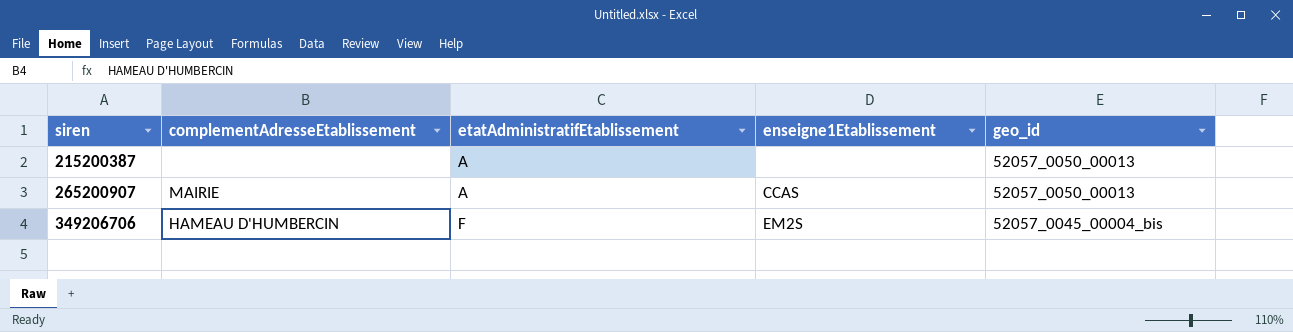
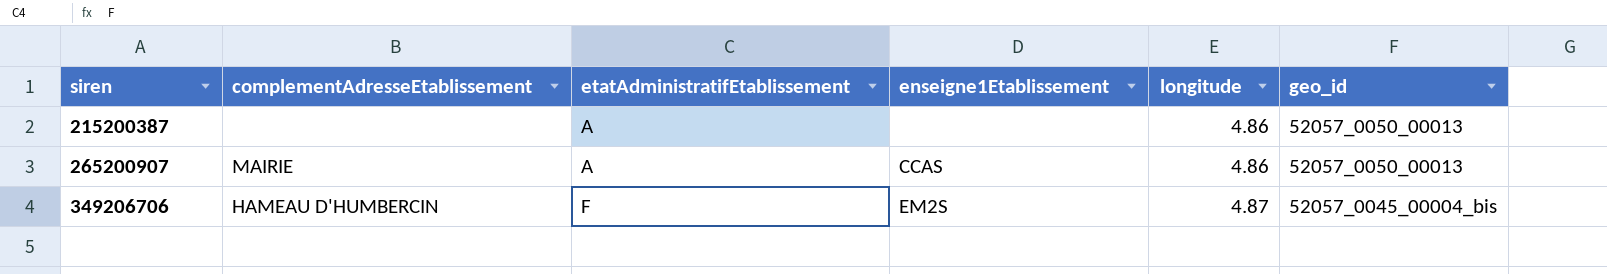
column longitude | position: none -> 5

